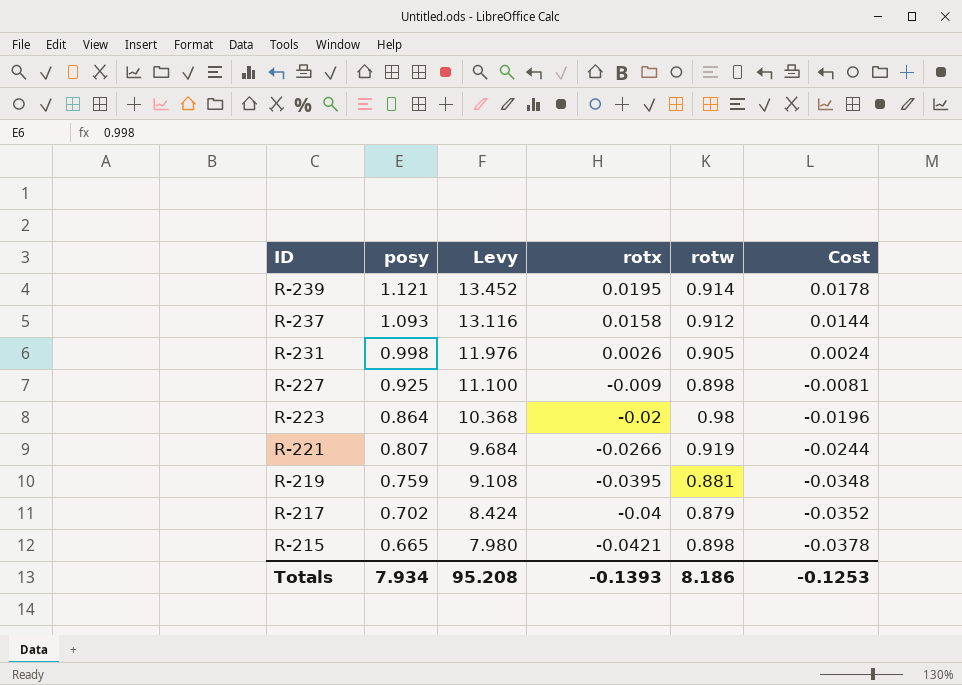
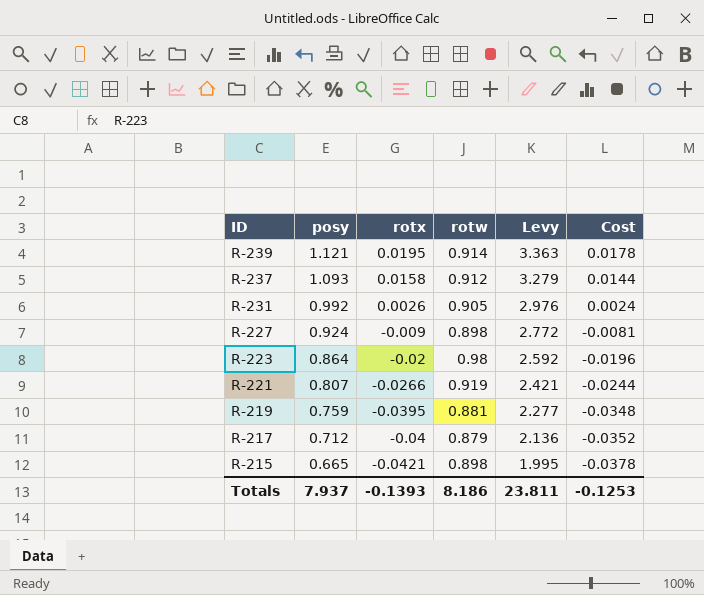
column Levy | formula: [posy] * 12 -> [posy] * 3
column Levy | position: 3 -> 5
R-231 | posy: 0.998 -> 0.992
R-227 | posy: 0.925 -> 0.924
R-217 | posy: 0.702 -> 0.712
Totals | posy: 7.934 -> 7.937
Totals | Levy: 95.208 -> 23.811

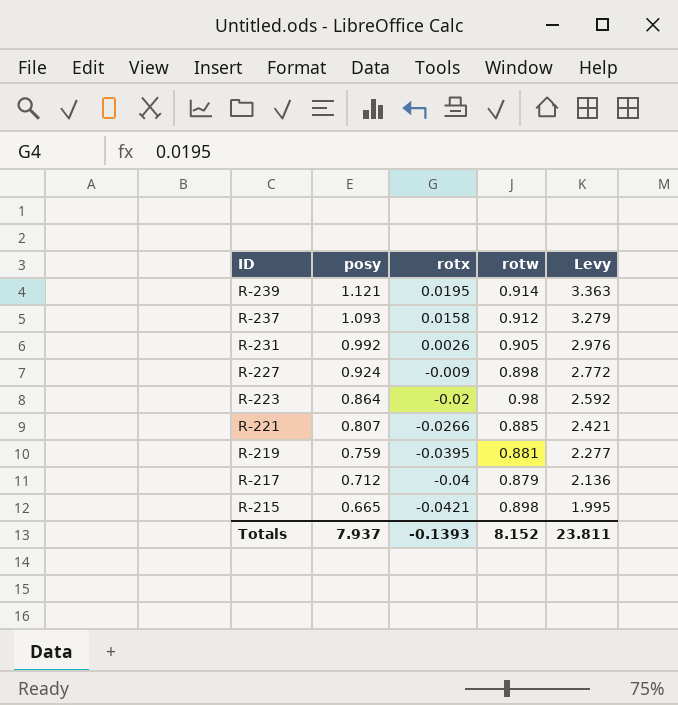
column Cost | formula: [rotx] * [rotw] -> none
R-221 | rotw: 0.919 -> 0.885
Totals | rotw: 8.186 -> 8.152

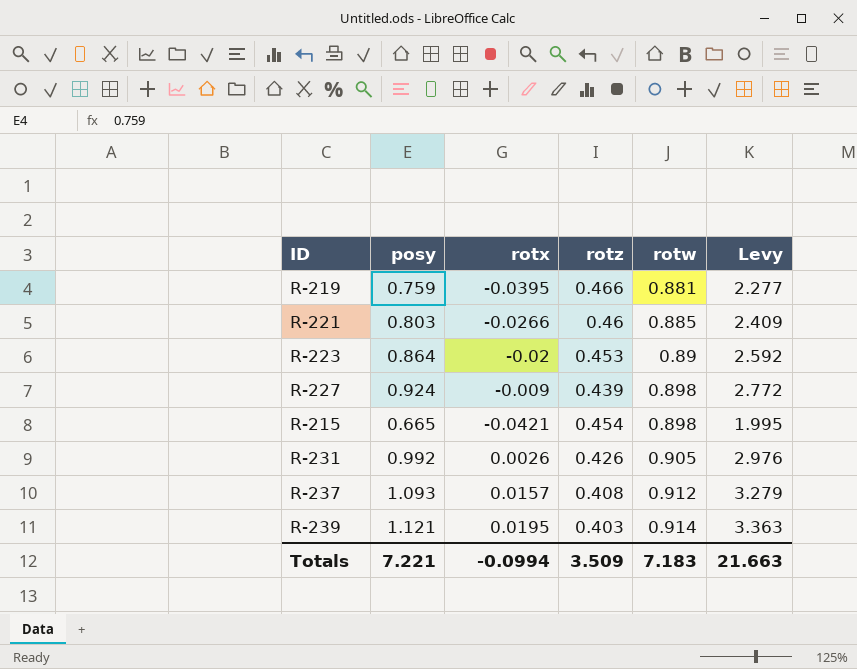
row order: ID descending -> rotw ascending
column rotz | position: none -> 4
row R-217: 0.712 | -0.04 | 0.879 | 2.136 -> none
R-221 | posy: 0.807 -> 0.803
R-221 | Levy: 2.421 -> 2.409
R-223 | rotw: 0.98 -> 0.89
R-237 | rotx: 0.0158 -> 0.0157
Totals | posy: 7.937 -> 7.221
Totals | rotx: -0.1393 -> -0.0994
Totals | rotw: 8.152 -> 7.183
Totals | Levy: 23.811 -> 21.663

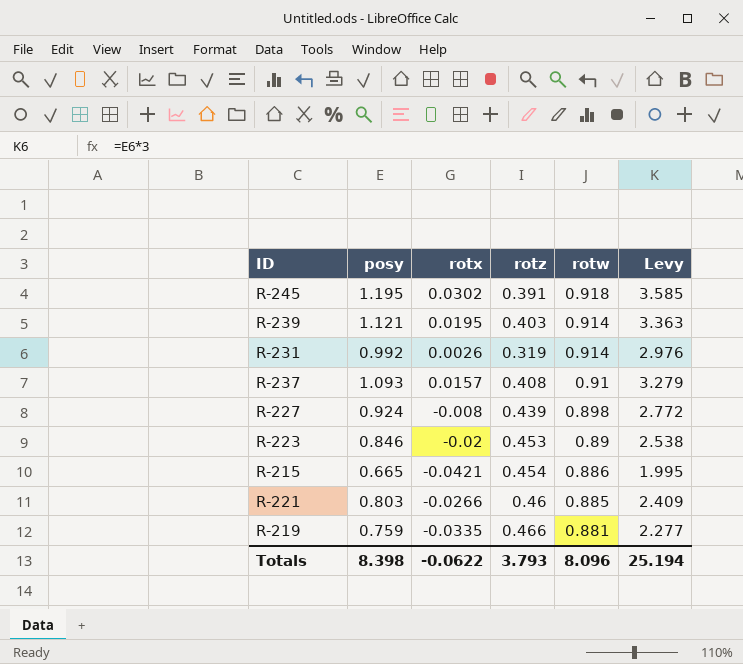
row order: rotw ascending -> rotw descending
row R-245: none -> 1.195 | 0.0302 | 0.391 | 0.918 | 3.585
R-231 | rotz: 0.426 -> 0.319
R-231 | rotw: 0.905 -> 0.914
R-237 | rotw: 0.912 -> 0.91
R-227 | rotx: -0.009 -> -0.008
R-223 | posy: 0.864 -> 0.846
R-223 | Levy: 2.592 -> 2.538
R-215 | rotw: 0.898 -> 0.886
R-219 | rotx: -0.0395 -> -0.0335
Totals | posy: 7.221 -> 8.398
Totals | rotx: -0.0994 -> -0.0622
Totals | rotz: 3.509 -> 3.793
Totals | rotw: 7.183 -> 8.096
Totals | Levy: 21.663 -> 25.194

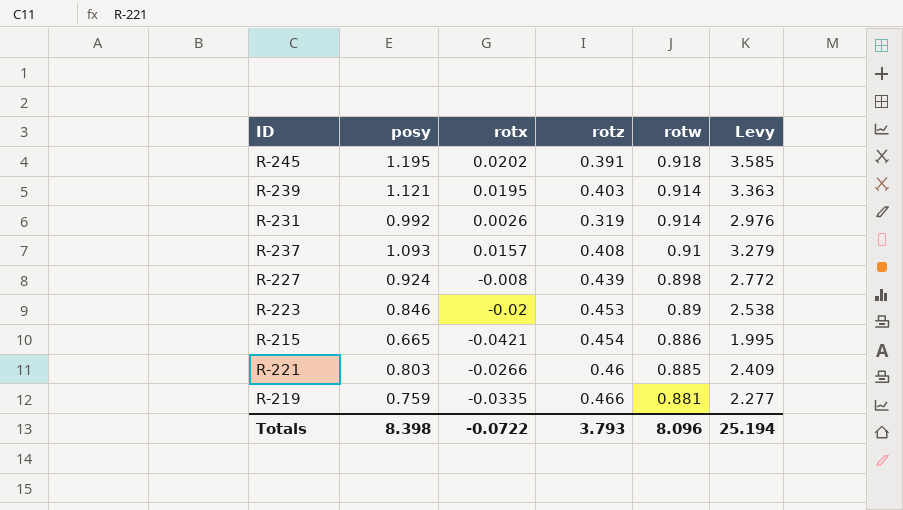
R-245 | rotx: 0.0302 -> 0.0202
Totals | rotx: -0.0622 -> -0.0722

